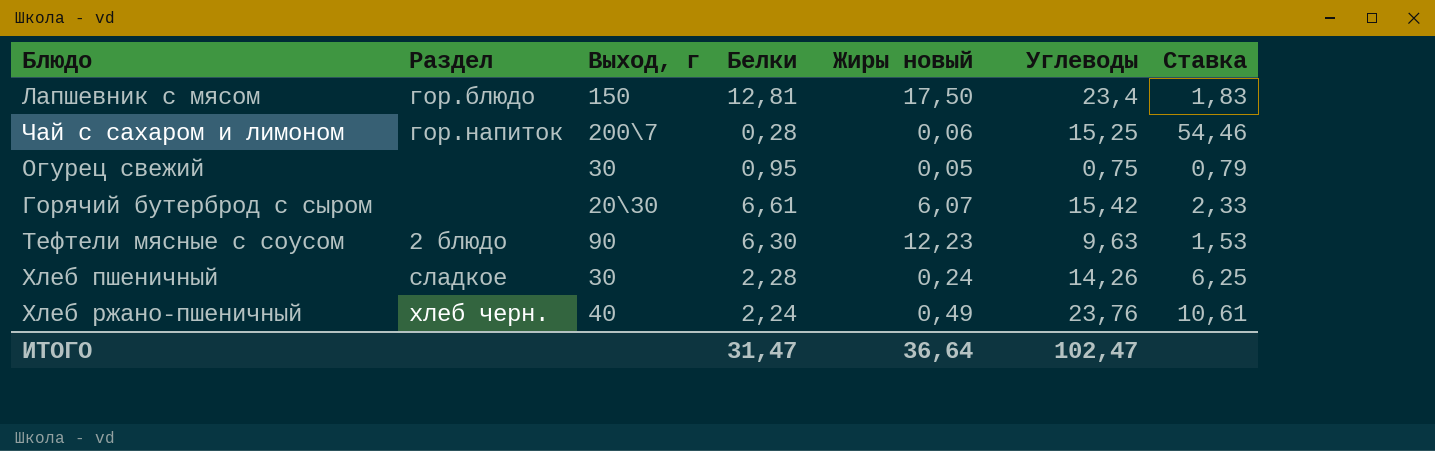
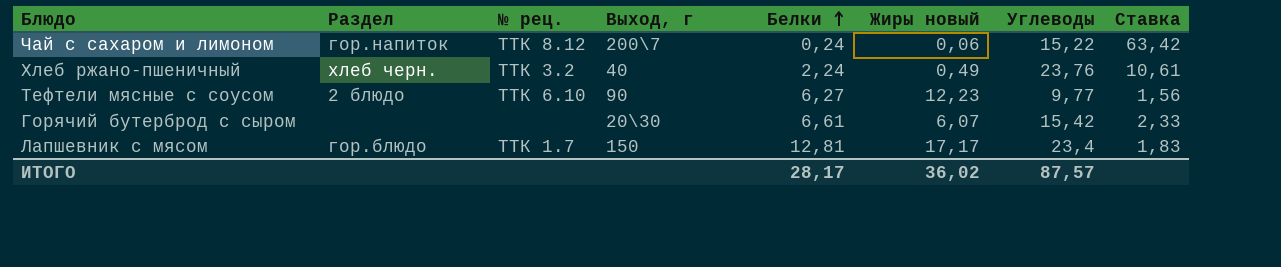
row order: none -> Белки ascending
column № рец. | position: none -> 3
row Огурец свежий: none | 30 | 0,95 | 0,05 | 0,75 | 0,79 -> none
row Хлеб пшеничный: сладкое | 30 | 2,28 | 0,24 | 14,26 | 6,25 -> none
Чай с сахаром и лимоном | Белки: 0,28 -> 0,24
Чай с сахаром и лимоном | Углеводы: 15,25 -> 15,22
Чай с сахаром и лимоном | Ставка: 54,46 -> 63,42
Тефтели мясные с соусом | Белки: 6,30 -> 6,27
Тефтели мясные с соусом | Углеводы: 9,63 -> 9,77
Тефтели мясные с соусом | Ставка: 1,53 -> 1,56
Лапшевник с мясом | Жиры новый: 17,50 -> 17,17
ИТОГО | Белки: 31,47 -> 28,17
ИТОГО | Жиры новый: 36,64 -> 36,02
ИТОГО | Углеводы: 102,47 -> 87,57

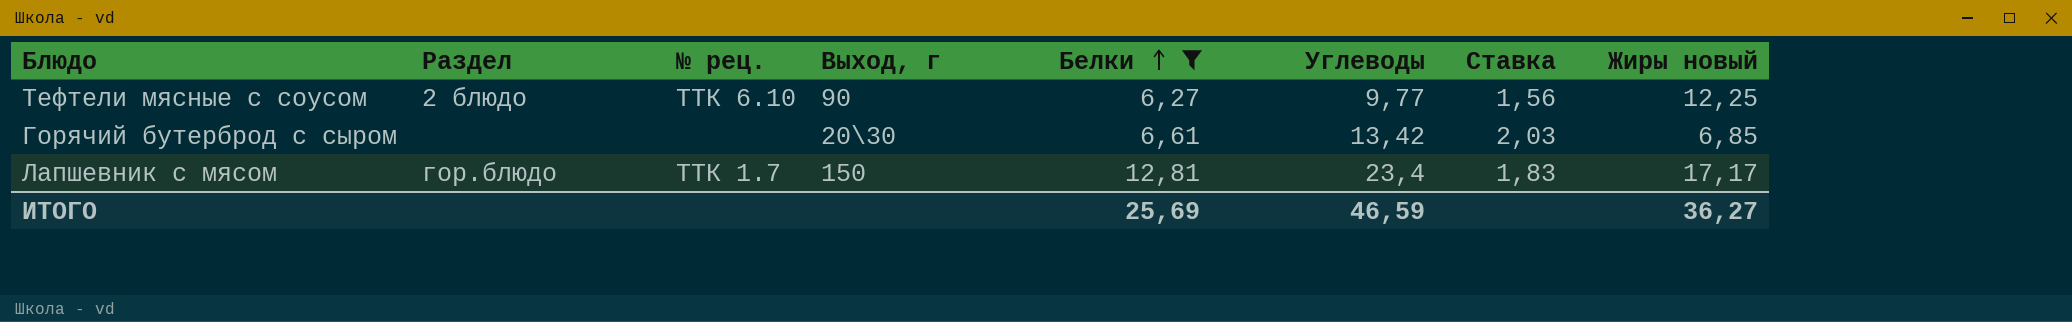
filter: none -> Белки >= 6,27
column Жиры новый | position: 6 -> 8
Тефтели мясные с соусом | Жиры новый: 12,23 -> 12,25
Горячий бутерброд с сыром | Углеводы: 15,42 -> 13,42
Горячий бутерброд с сыром | Ставка: 2,33 -> 2,03
Горячий бутерброд с сыром | Жиры новый: 6,07 -> 6,85
ИТОГО | Белки: 28,17 -> 25,69
ИТОГО | Углеводы: 87,57 -> 46,59
ИТОГО | Жиры новый: 36,02 -> 36,27

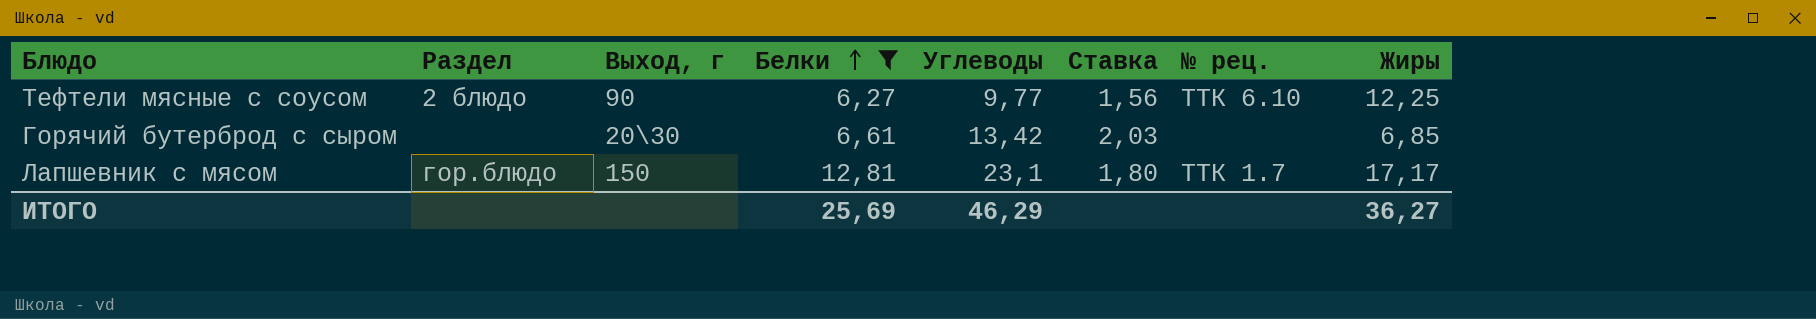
column № рец. | position: 3 -> 7
column name: Жиры новый -> Жиры
Лапшевник с мясом | Углеводы: 23,4 -> 23,1
Лапшевник с мясом | Ставка: 1,83 -> 1,80
ИТОГО | Углеводы: 46,59 -> 46,29

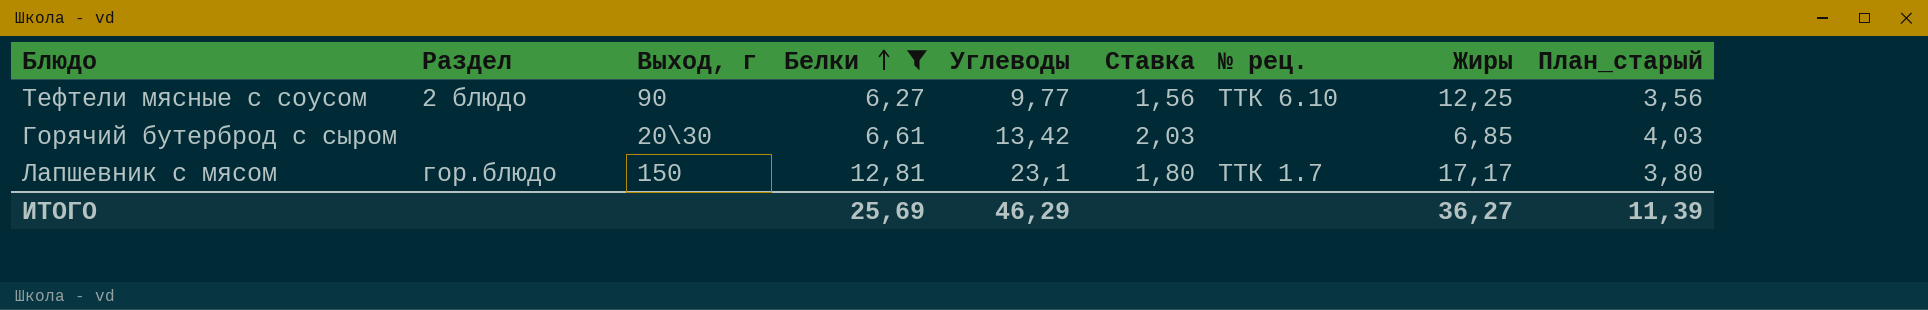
column План_старый | formula: none -> [Ставка] + 2

